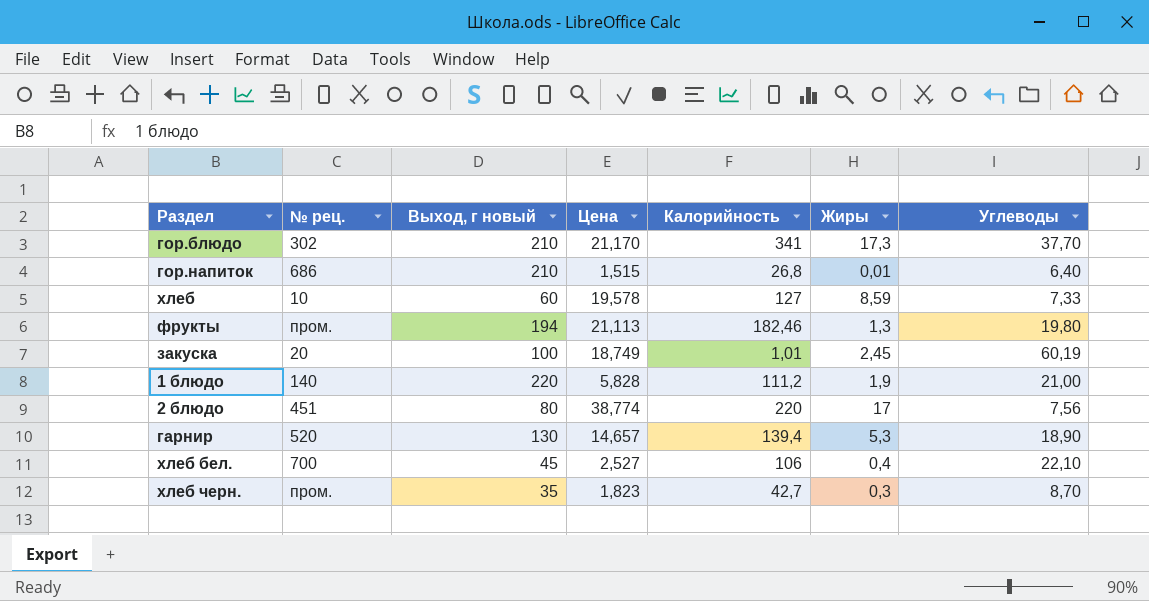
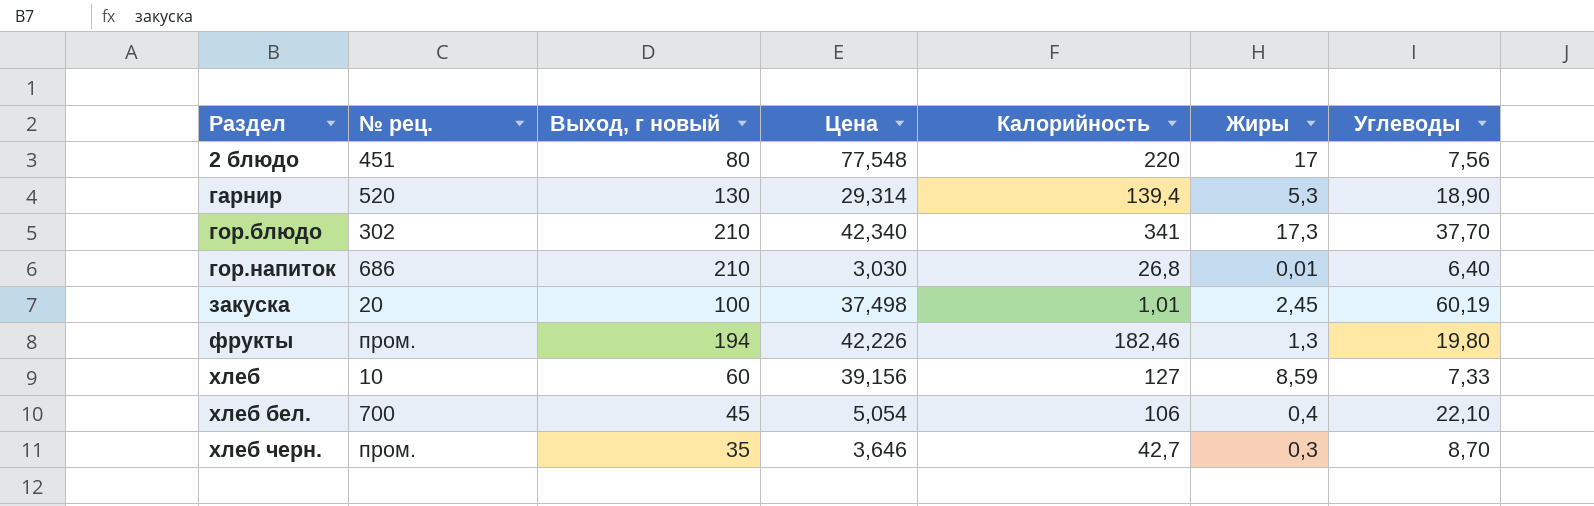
row order: none -> Раздел ascending
row 1 блюдо: 140 | 220 | 5,828 | 111,2 | 1,9 | 21,00 -> none
2 блюдо | Цена: 38,774 -> 77,548
гарнир | Цена: 14,657 -> 29,314
гор.блюдо | Цена: 21,170 -> 42,340
гор.напиток | Цена: 1,515 -> 3,030
закуска | Цена: 18,749 -> 37,498
фрукты | Цена: 21,113 -> 42,226
хлеб | Цена: 19,578 -> 39,156
хлеб бел. | Цена: 2,527 -> 5,054
хлеб черн. | Цена: 1,823 -> 3,646

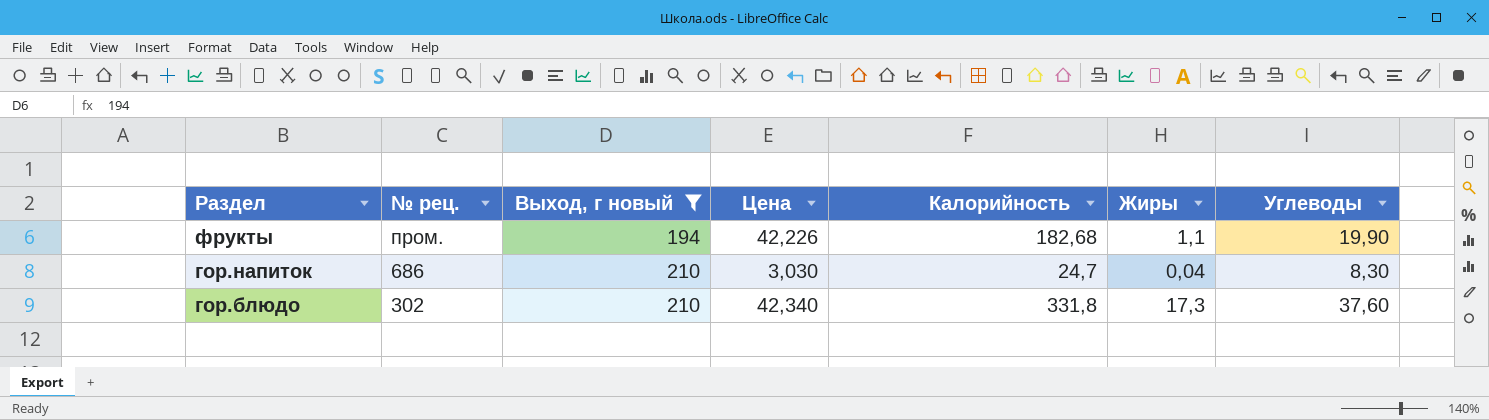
filter: none -> Выход, г новый >= 194
row order: Раздел ascending -> Раздел descending
фрукты | Калорийность: 182,46 -> 182,68
фрукты | Жиры: 1,3 -> 1,1
фрукты | Углеводы: 19,80 -> 19,90
гор.напиток | Калорийность: 26,8 -> 24,7
гор.напиток | Жиры: 0,01 -> 0,04
гор.напиток | Углеводы: 6,40 -> 8,30
гор.блюдо | Калорийность: 341 -> 331,8
гор.блюдо | Углеводы: 37,70 -> 37,60

